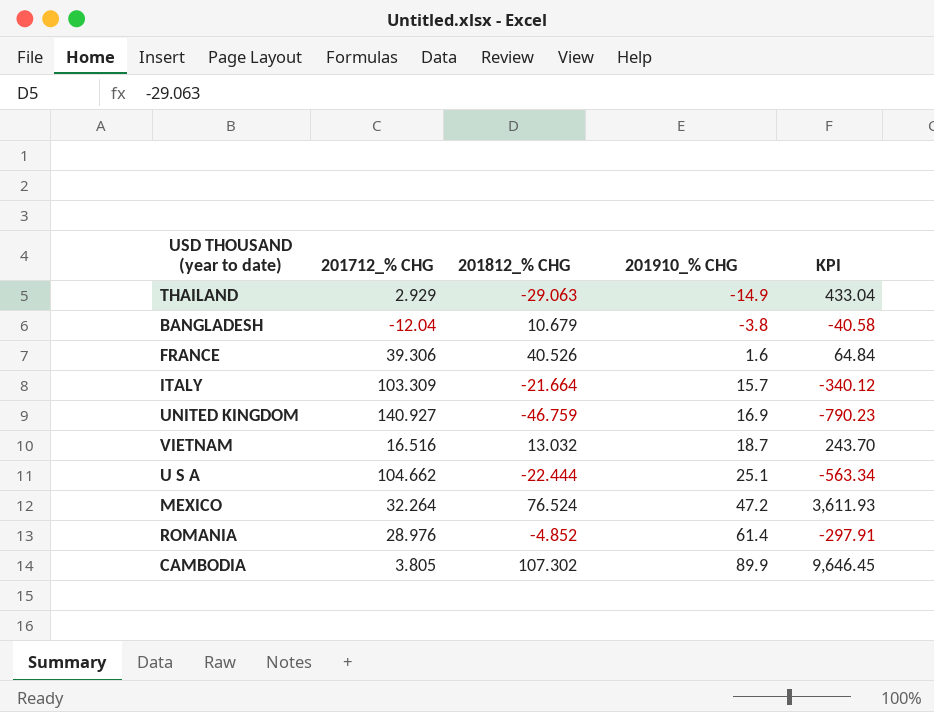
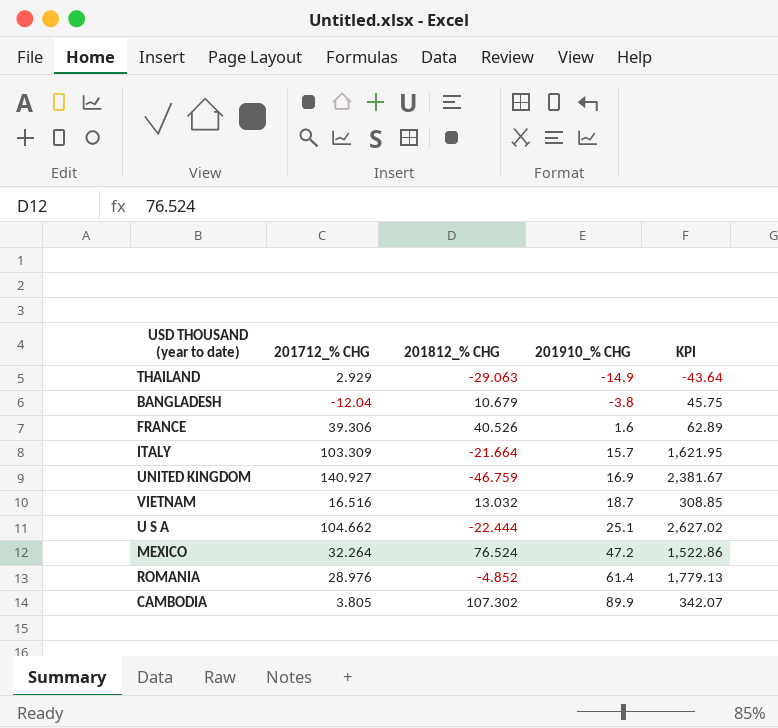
column KPI | formula: [201812_% CHG] * [201910_% CHG] -> [201712_% CHG] * [201910_% CHG]

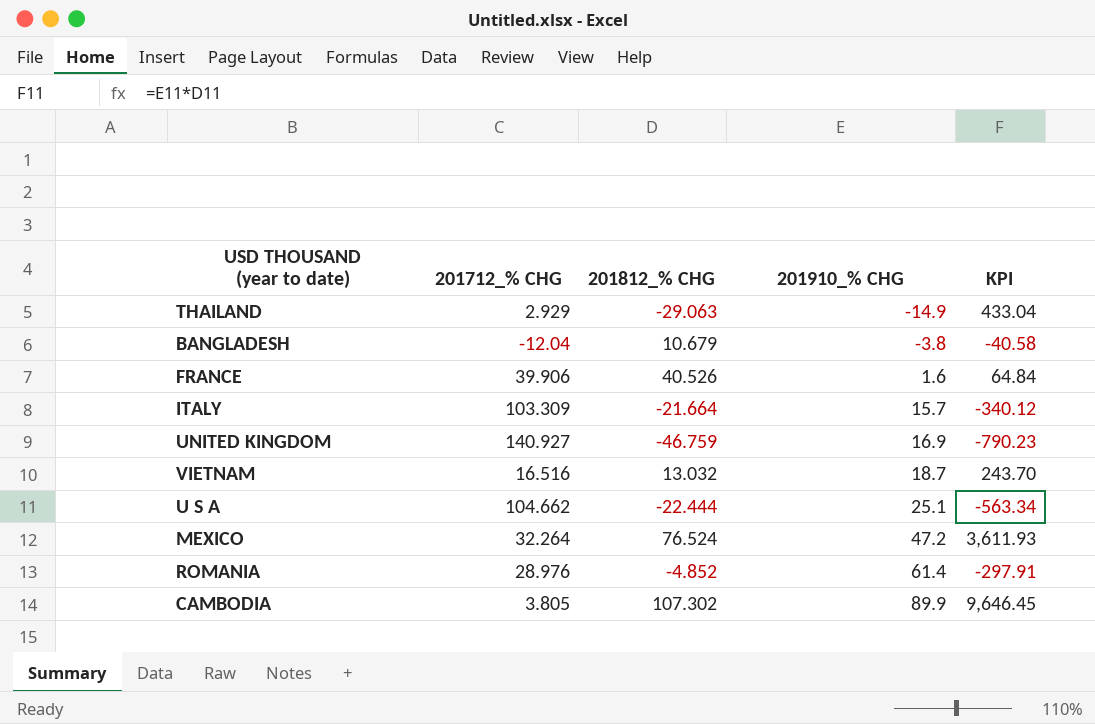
column KPI | formula: [201712_% CHG] * [201910_% CHG] -> [201812_% CHG] * [201910_% CHG]
FRANCE | 201712_% CHG: 39.306 -> 39.906

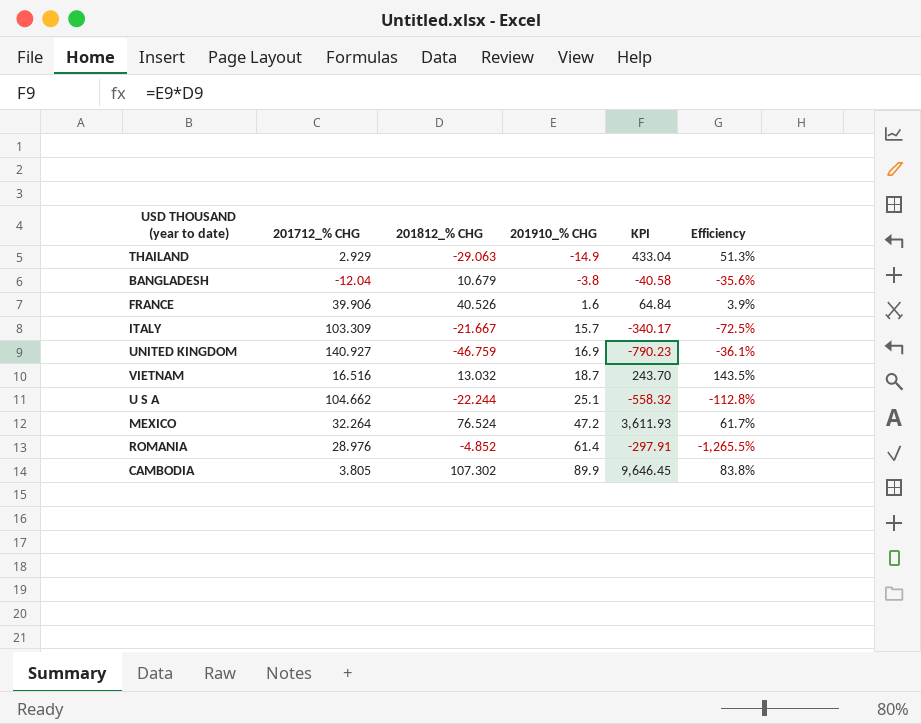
column Efficiency | formula: none -> [201910_% CHG] / [201812_% CHG]
ITALY | 201812_% CHG: -21.664 -> -21.667
ITALY | KPI: -340.12 -> -340.17
U S A | 201812_% CHG: -22.444 -> -22.244
U S A | KPI: -563.34 -> -558.32

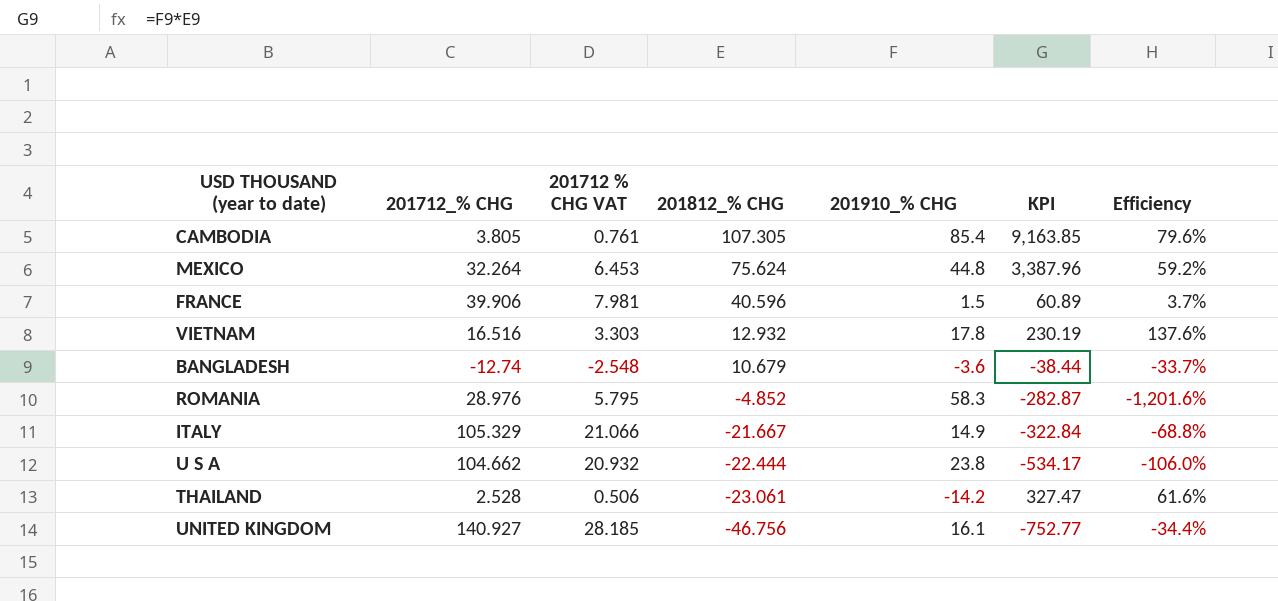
row order: 201910_% CHG ascending -> 201812_% CHG descending
column 201712 % CHG VAT | formula: none -> [201712_% CHG] * 0.2
CAMBODIA | 201812_% CHG: 107.302 -> 107.305
CAMBODIA | 201910_% CHG: 89.9 -> 85.4
CAMBODIA | KPI: 9,646.45 -> 9,163.85
CAMBODIA | Efficiency: 83.8% -> 79.6%
MEXICO | 201812_% CHG: 76.524 -> 75.624
MEXICO | 201910_% CHG: 47.2 -> 44.8
MEXICO | KPI: 3,611.93 -> 3,387.96
MEXICO | Efficiency: 61.7% -> 59.2%
FRANCE | 201812_% CHG: 40.526 -> 40.596
FRANCE | 201910_% CHG: 1.6 -> 1.5
FRANCE | KPI: 64.84 -> 60.89
FRANCE | Efficiency: 3.9% -> 3.7%
VIETNAM | 201812_% CHG: 13.032 -> 12.932
VIETNAM | 201910_% CHG: 18.7 -> 17.8
VIETNAM | KPI: 243.70 -> 230.19
VIETNAM | Efficiency: 143.5% -> 137.6%
BANGLADESH | 201712_% CHG: -12.04 -> -12.74
BANGLADESH | 201910_% CHG: -3.8 -> -3.6
BANGLADESH | KPI: -40.58 -> -38.44
BANGLADESH | Efficiency: -35.6% -> -33.7%
ROMANIA | 201910_% CHG: 61.4 -> 58.3
ROMANIA | KPI: -297.91 -> -282.87
ROMANIA | Efficiency: -1,265.5% -> -1,201.6%
ITALY | 201712_% CHG: 103.309 -> 105.329
ITALY | 201910_% CHG: 15.7 -> 14.9
ITALY | KPI: -340.17 -> -322.84
ITALY | Efficiency: -72.5% -> -68.8%
U S A | 201812_% CHG: -22.244 -> -22.444
U S A | 201910_% CHG: 25.1 -> 23.8
U S A | KPI: -558.32 -> -534.17
U S A | Efficiency: -112.8% -> -106.0%
THAILAND | 201712_% CHG: 2.929 -> 2.528
THAILAND | 201812_% CHG: -29.063 -> -23.061
THAILAND | 201910_% CHG: -14.9 -> -14.2
THAILAND | KPI: 433.04 -> 327.47
THAILAND | Efficiency: 51.3% -> 61.6%
UNITED KINGDOM | 201812_% CHG: -46.759 -> -46.756
UNITED KINGDOM | 201910_% CHG: 16.9 -> 16.1
UNITED KINGDOM | KPI: -790.23 -> -752.77
UNITED KINGDOM | Efficiency: -36.1% -> -34.4%

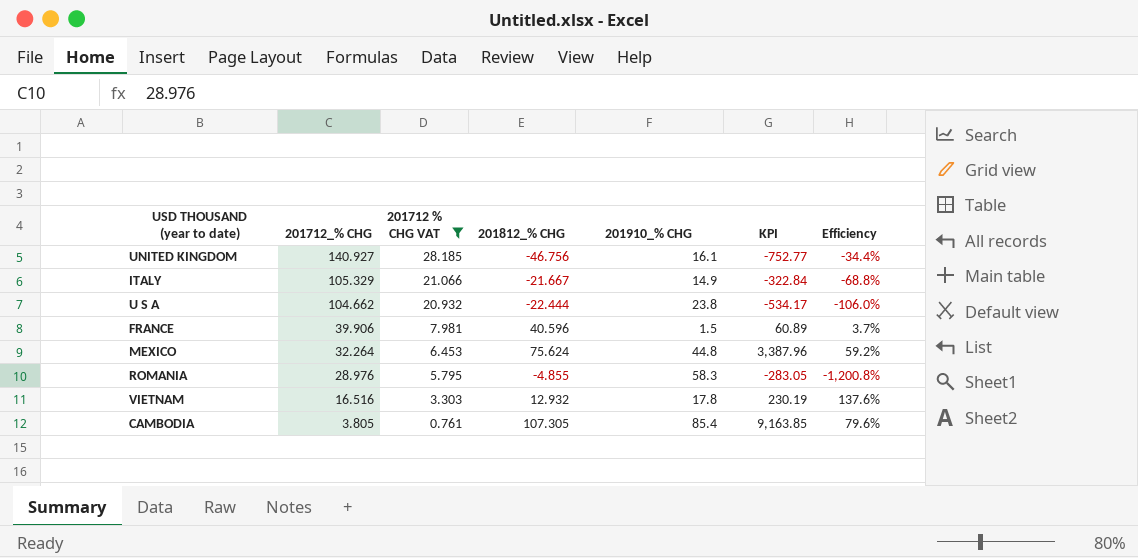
filter: none -> 201712 % CHG VAT >= 0.761
row order: 201812_% CHG descending -> 201712_% CHG descending
ROMANIA | 201812_% CHG: -4.852 -> -4.855
ROMANIA | KPI: -282.87 -> -283.05
ROMANIA | Efficiency: -1,201.6% -> -1,200.8%

